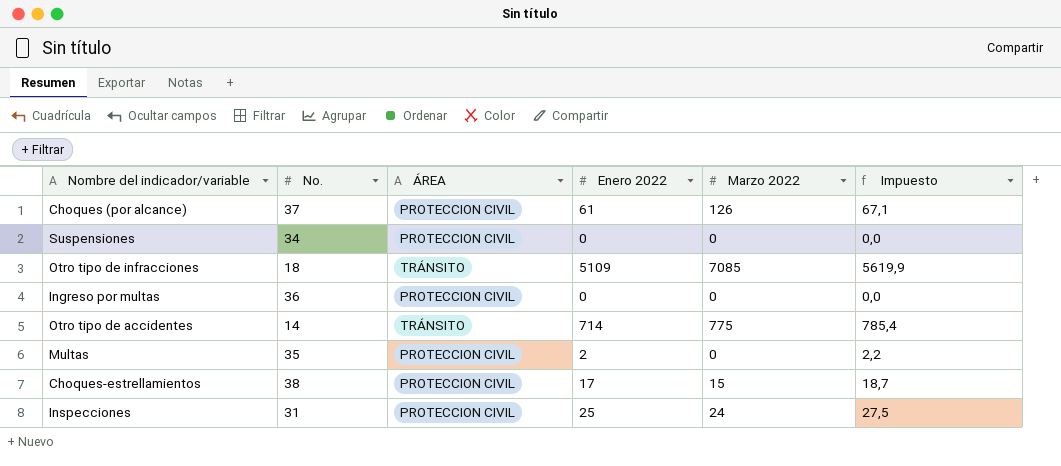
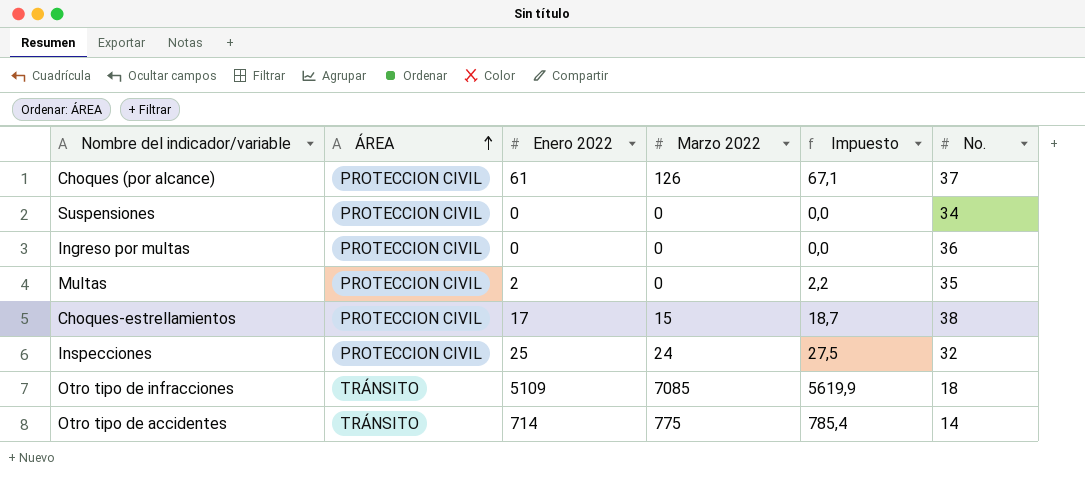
row order: none -> ÁREA ascending
column No. | position: 2 -> 6
Inspecciones | No.: 31 -> 32

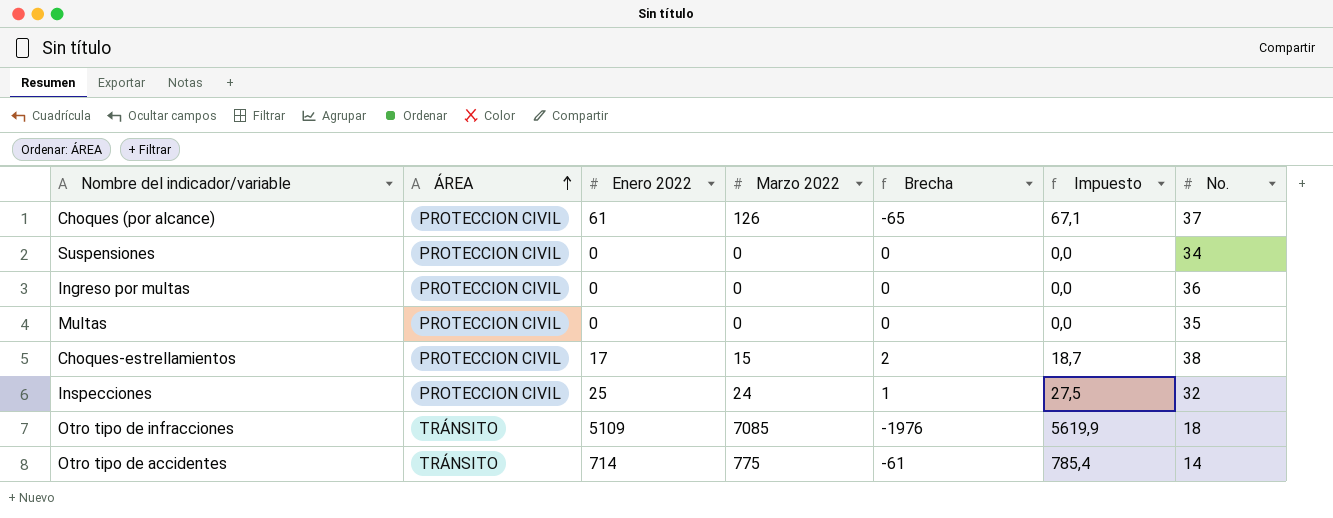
column Brecha | formula: none -> [Enero 2022] - [Marzo 2022]
Multas | Enero 2022: 2 -> 0
Multas | Impuesto: 2,2 -> 0,0

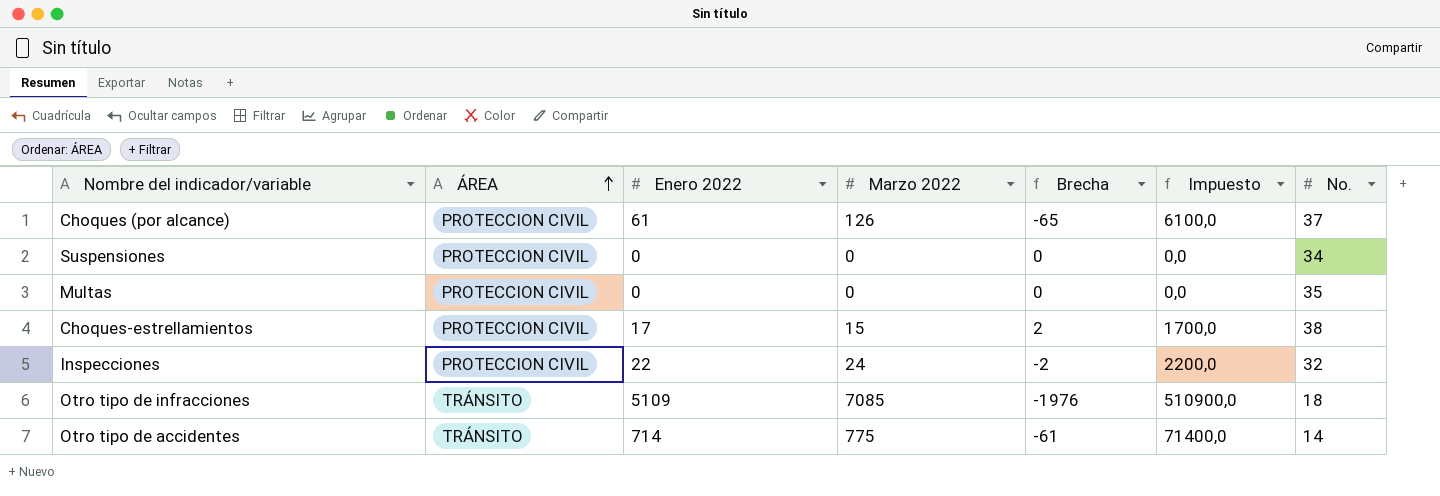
column Impuesto | formula: [Enero 2022] * 1,1 -> [Enero 2022] * 100
row Ingreso por multas: PROTECCION CIVIL | 0 | 0 | 0 | 0,0 | 36 -> none
Inspecciones | Enero 2022: 25 -> 22
Inspecciones | Brecha: 1 -> -2

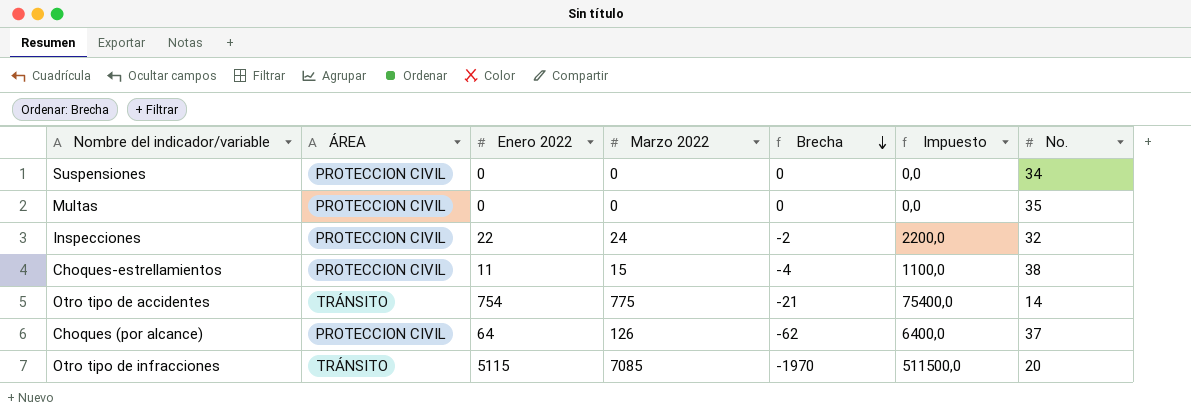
row order: ÁREA ascending -> Brecha descending
Choques-estrellamientos | Enero 2022: 17 -> 11
Choques-estrellamientos | Brecha: 2 -> -4
Choques-estrellamientos | Impuesto: 1700,0 -> 1100,0
Otro tipo de accidentes | Enero 2022: 714 -> 754
Otro tipo de accidentes | Brecha: -61 -> -21
Otro tipo de accidentes | Impuesto: 71400,0 -> 75400,0
Choques (por alcance) | Enero 2022: 61 -> 64
Choques (por alcance) | Brecha: -65 -> -62
Choques (por alcance) | Impuesto: 6100,0 -> 6400,0
Otro tipo de infracciones | Enero 2022: 5109 -> 5115
Otro tipo de infracciones | Brecha: -1976 -> -1970
Otro tipo de infracciones | Impuesto: 510900,0 -> 511500,0
Otro tipo de infracciones | No.: 18 -> 20

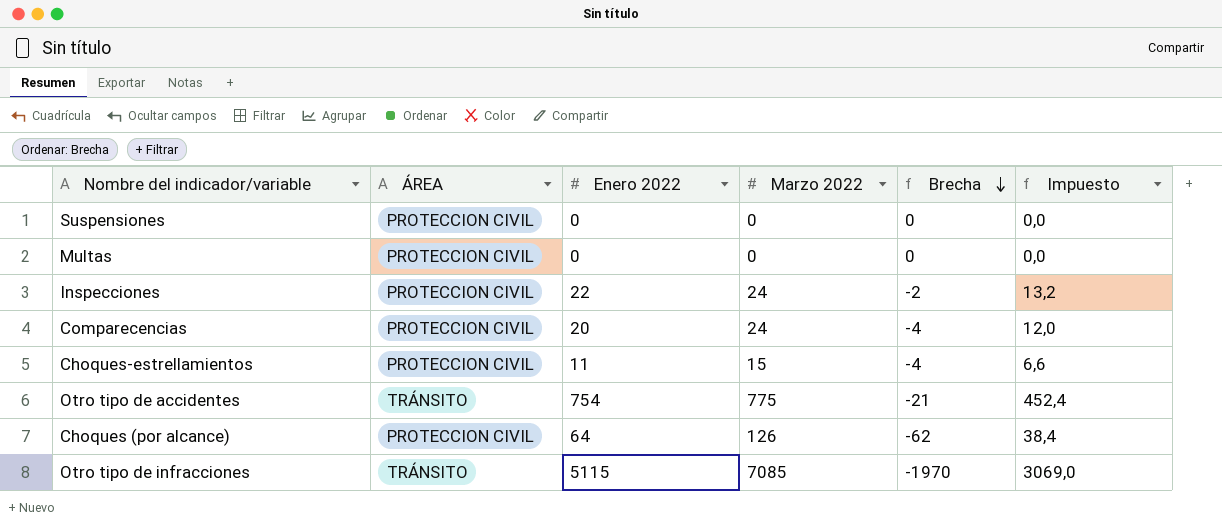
column No. | position: 7 -> none
column Impuesto | formula: [Enero 2022] * 100 -> [Enero 2022] * 0,6
row Comparecencias: none -> PROTECCION CIVIL | 20 | 24 | -4 | 12,0

